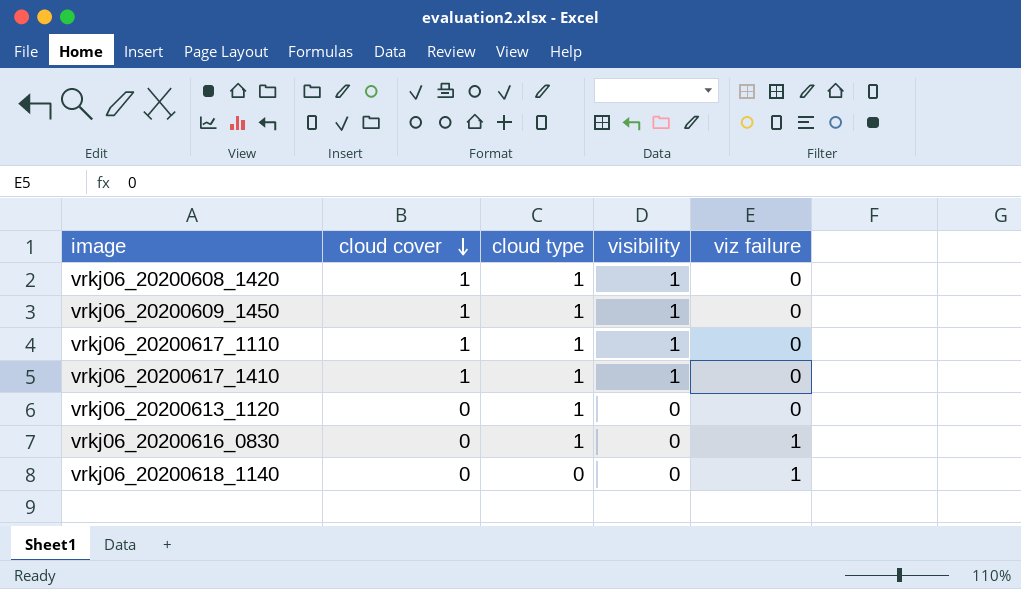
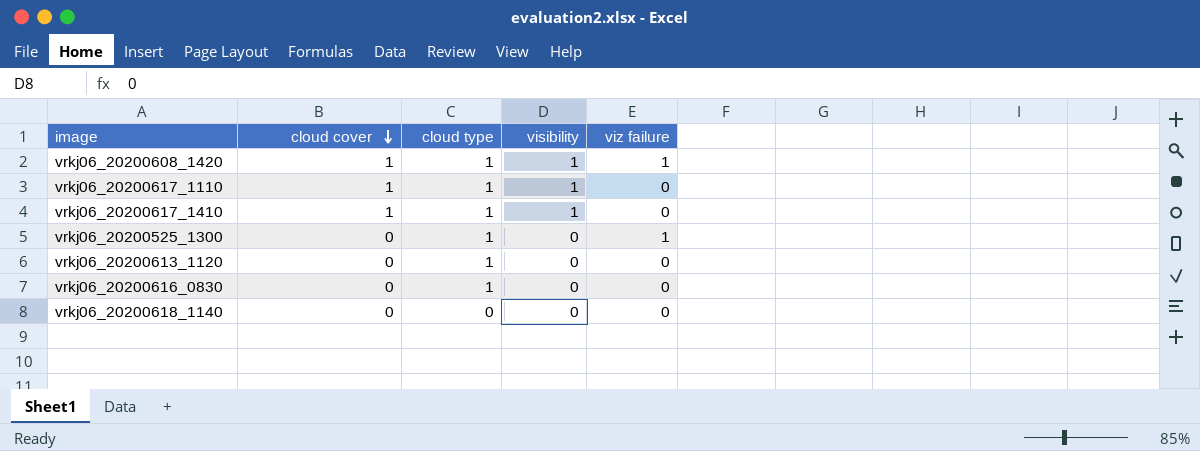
row vrkj06_20200609_1450: 1 | 1 | 1 | 0 -> none
vrkj06_20200608_1420 | viz failure: 0 -> 1
row vrkj06_20200525_1300: none -> 0 | 1 | 0 | 1
vrkj06_20200616_0830 | viz failure: 1 -> 0
vrkj06_20200618_1140 | viz failure: 1 -> 0

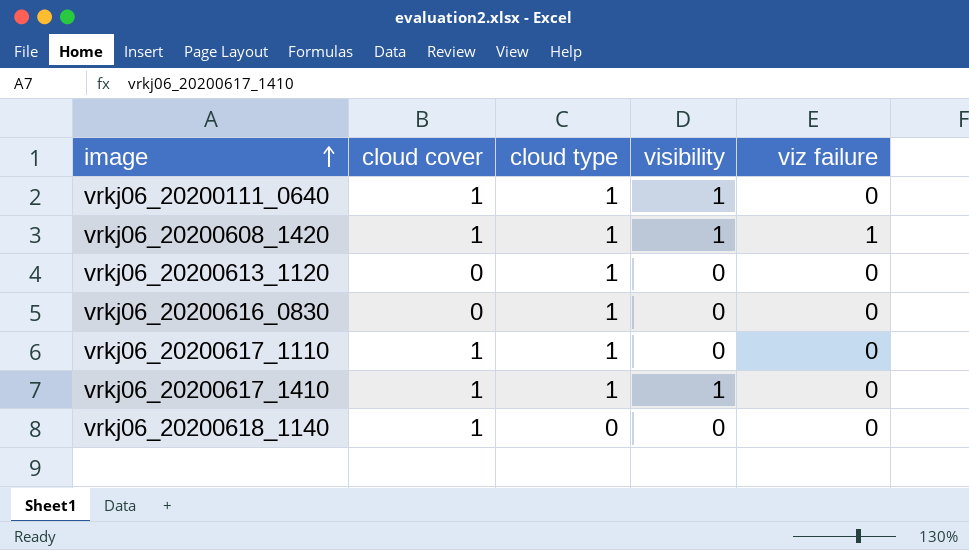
row order: cloud cover descending -> image ascending
row vrkj06_20200525_1300: 0 | 1 | 0 | 1 -> none
row vrkj06_20200111_0640: none -> 1 | 1 | 1 | 0
vrkj06_20200617_1110 | visibility: 1 -> 0
vrkj06_20200618_1140 | cloud cover: 0 -> 1

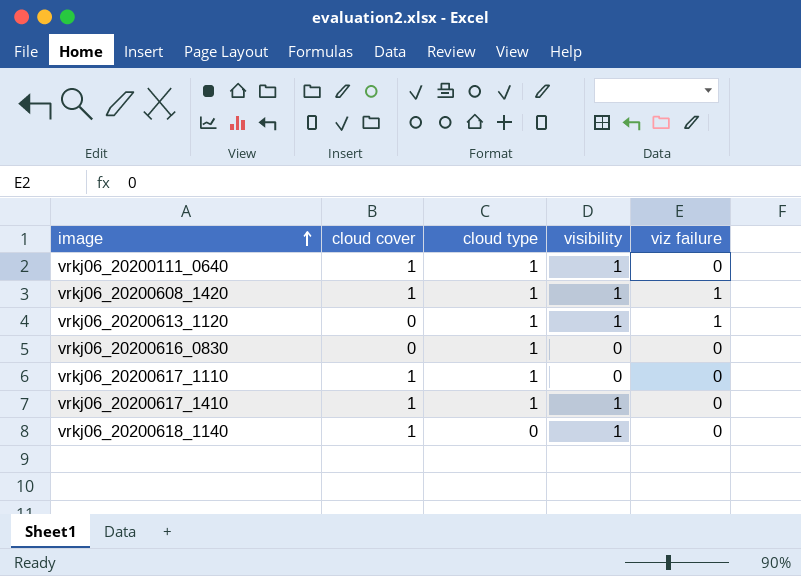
vrkj06_20200613_1120 | visibility: 0 -> 1
vrkj06_20200613_1120 | viz failure: 0 -> 1
vrkj06_20200618_1140 | visibility: 0 -> 1

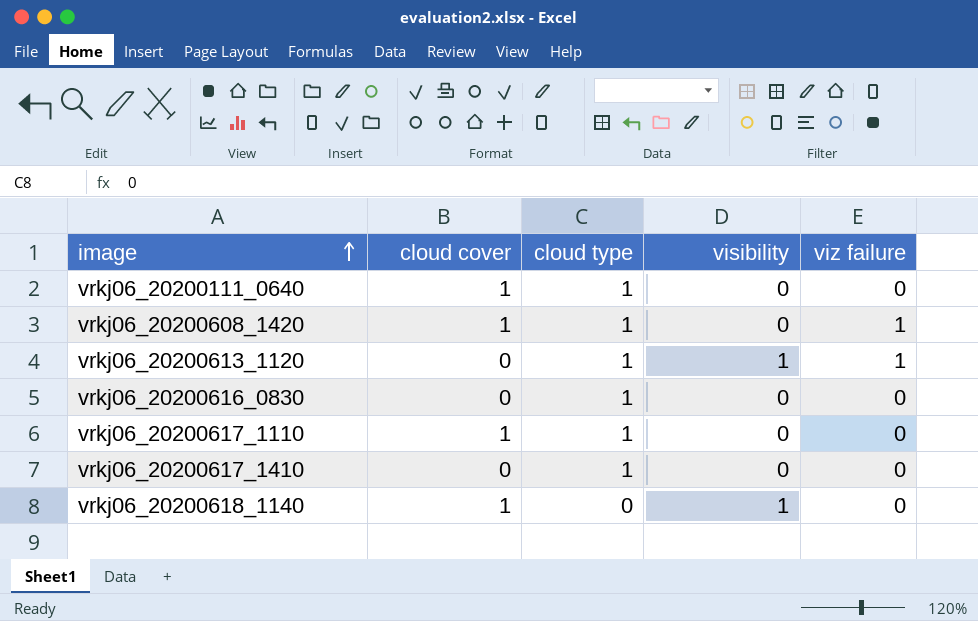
vrkj06_20200111_0640 | visibility: 1 -> 0
vrkj06_20200608_1420 | visibility: 1 -> 0
vrkj06_20200617_1410 | cloud cover: 1 -> 0
vrkj06_20200617_1410 | visibility: 1 -> 0

